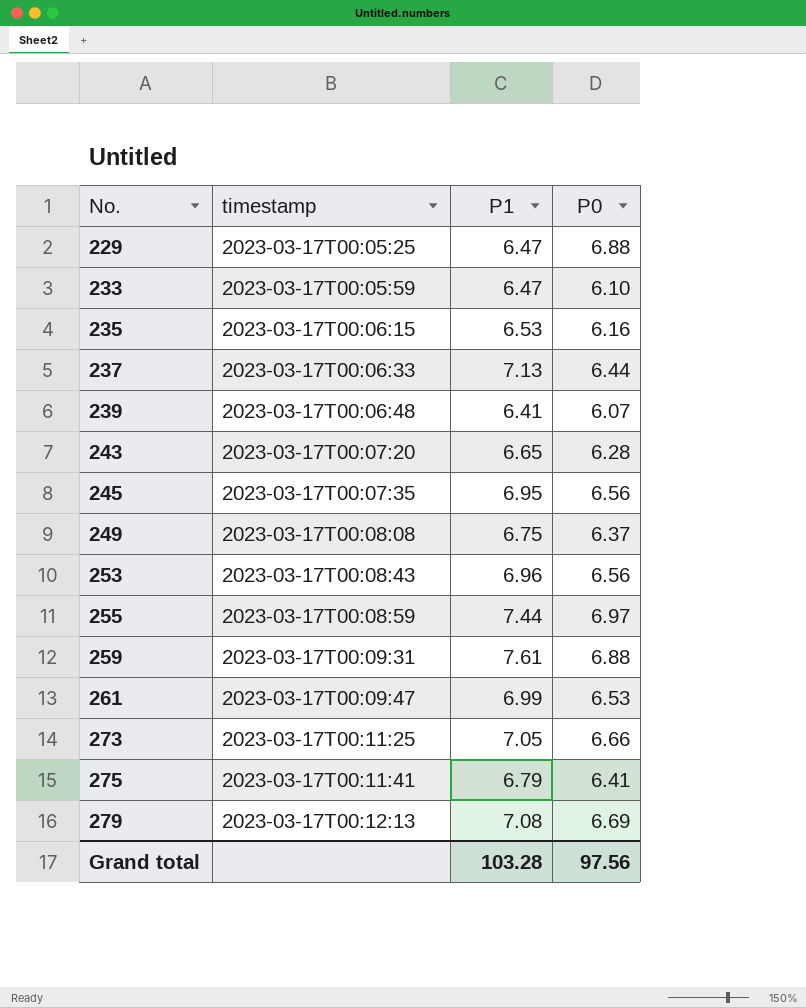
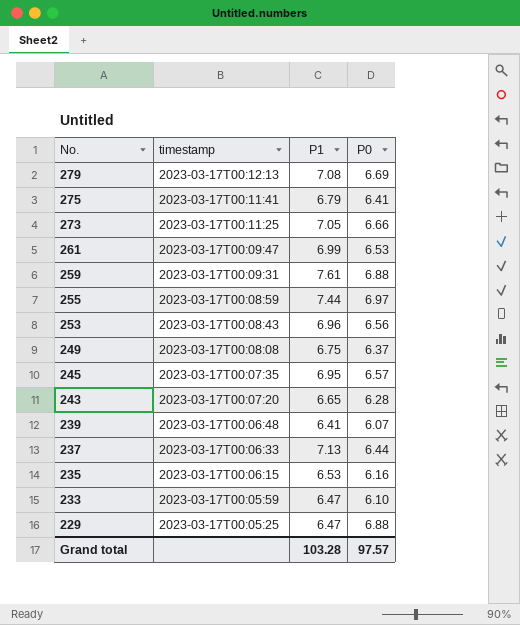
row order: No. ascending -> No. descending
245 | P0: 6.56 -> 6.57
Grand total | P0: 97.56 -> 97.57

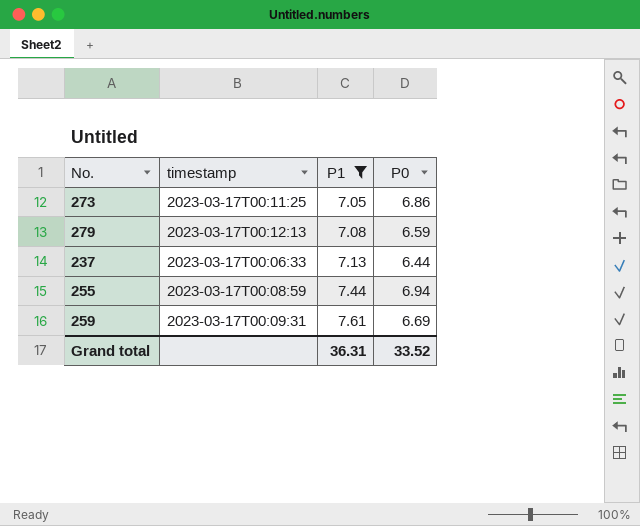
filter: none -> P1 >= 7.05
row order: No. descending -> P1 ascending
273 | P0: 6.66 -> 6.86
279 | P0: 6.69 -> 6.59
255 | P0: 6.97 -> 6.94
259 | P0: 6.88 -> 6.69
Grand total | P1: 103.28 -> 36.31
Grand total | P0: 97.57 -> 33.52

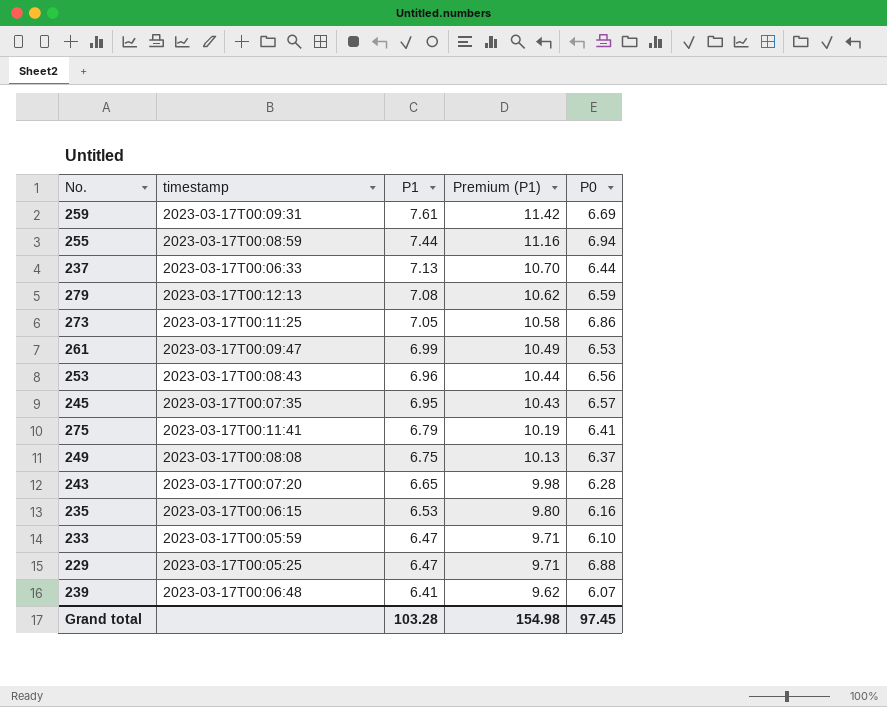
filter: P1 >= 7.05 -> none
row order: P1 ascending -> P1 descending
column Premium (P1) | formula: none -> [P1] * 1.5
Grand total | P1: 36.31 -> 103.28
Grand total | P0: 33.52 -> 97.45

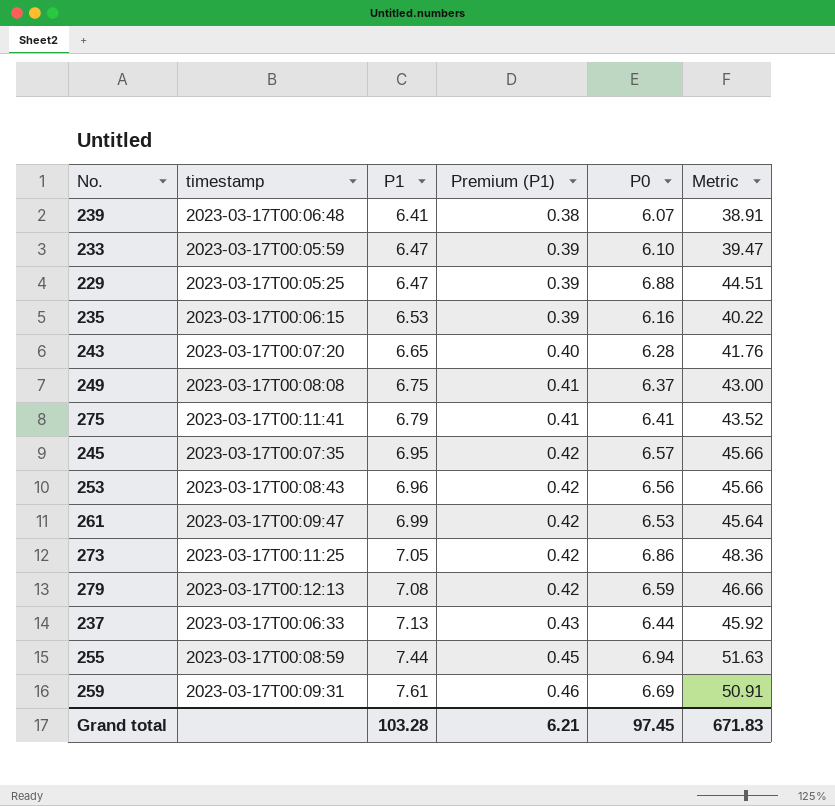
row order: P1 descending -> P1 ascending
column Premium (P1) | formula: [P1] * 1.5 -> [P1] * 0.06
column Metric | formula: none -> [P1] * [P0]
Grand total | Premium (P1): 154.98 -> 6.21

